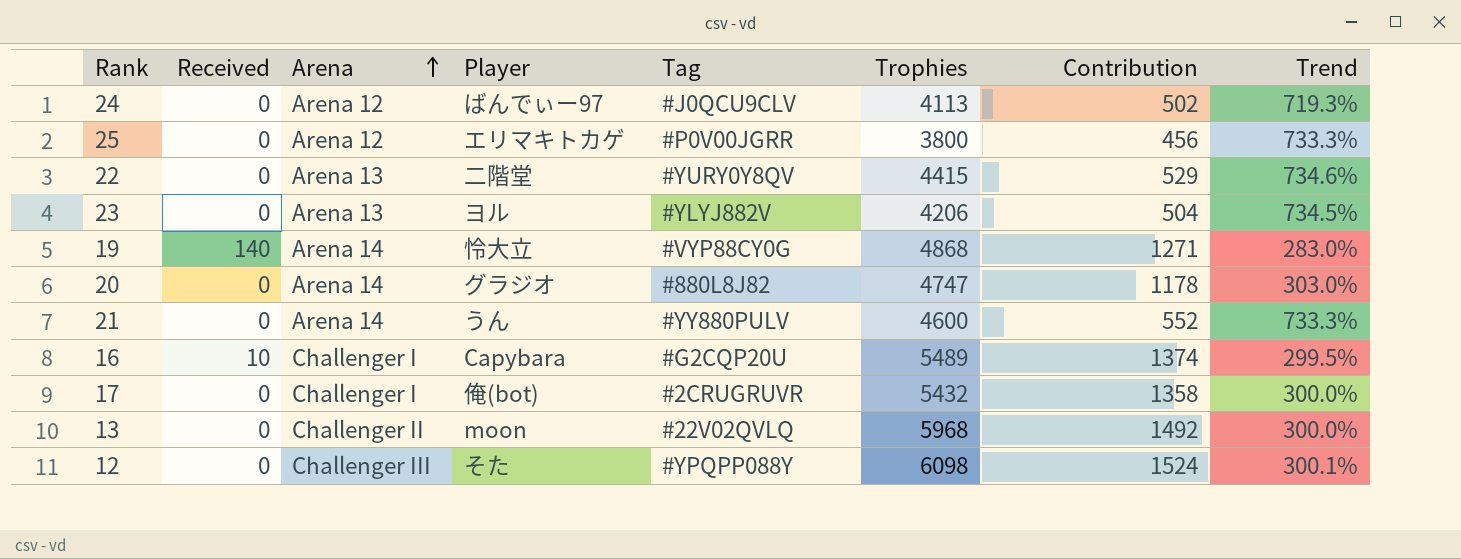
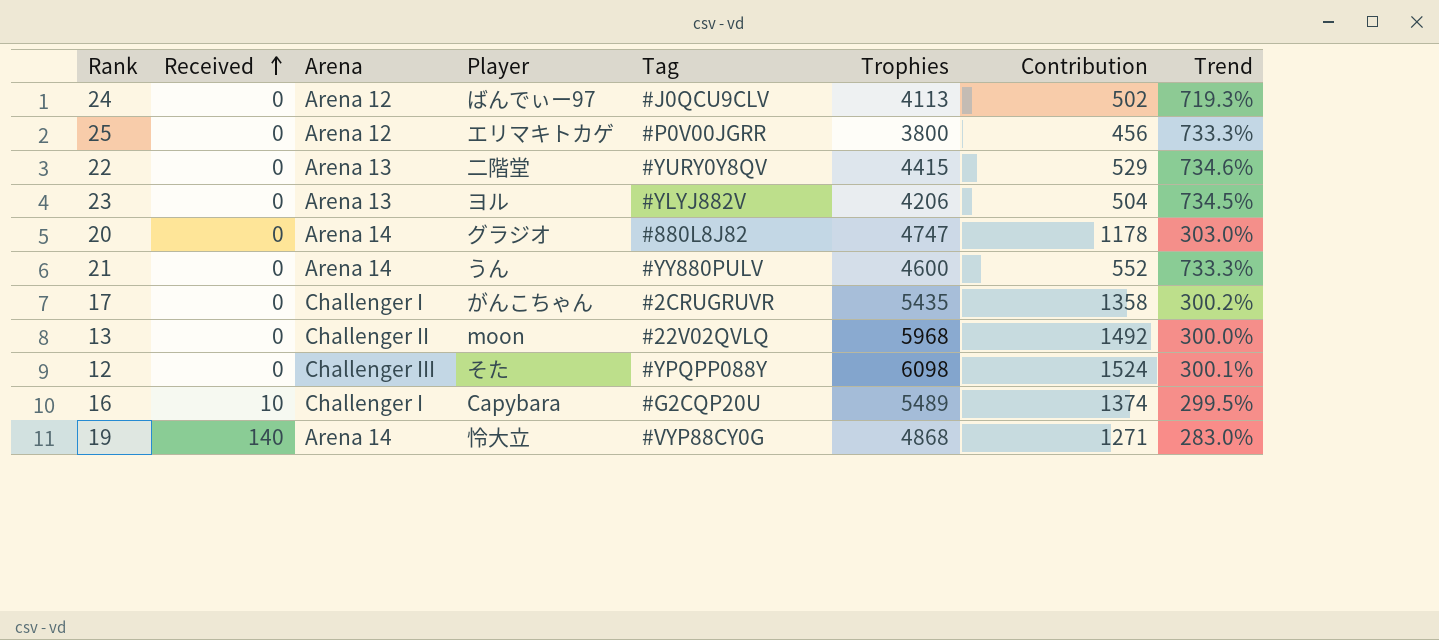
row order: Arena ascending -> Received ascending
17 | Player: 俺(bot) -> がんこちゃん
17 | Trophies: 5432 -> 5435
17 | Trend: 300.0% -> 300.2%

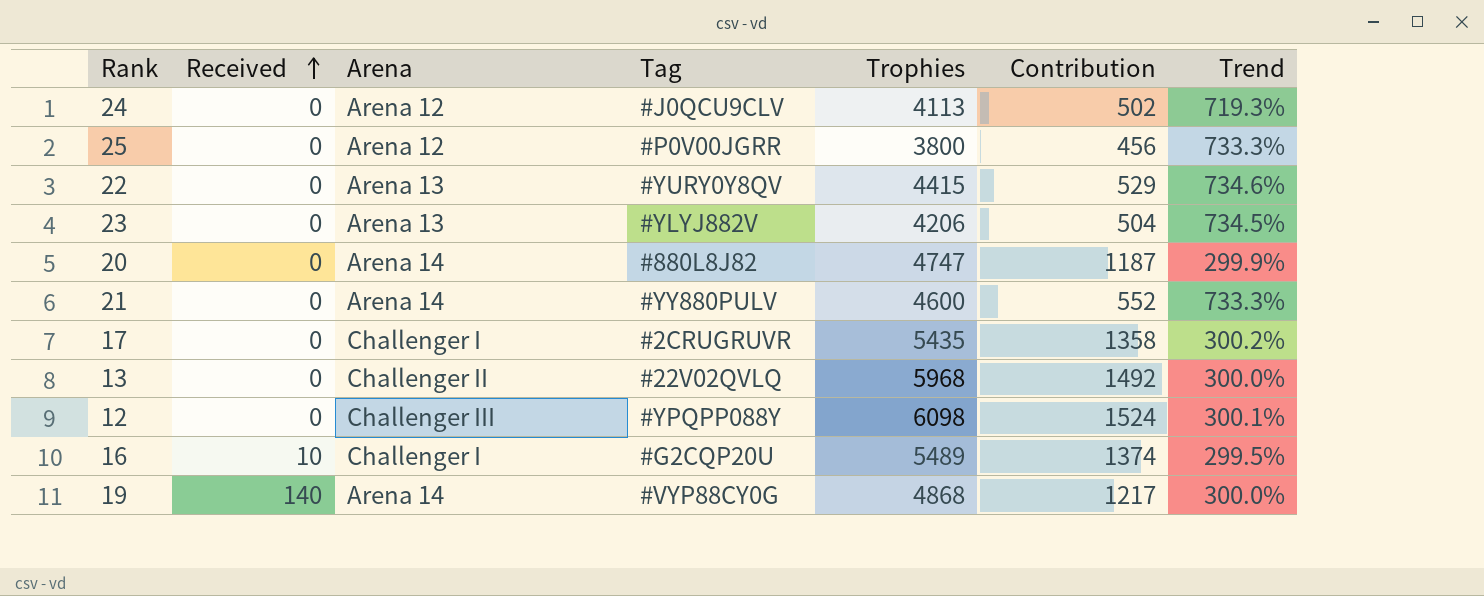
column Player | position: 4 -> none
20 | Contribution: 1178 -> 1187
20 | Trend: 303.0% -> 299.9%
19 | Contribution: 1271 -> 1217
19 | Trend: 283.0% -> 300.0%

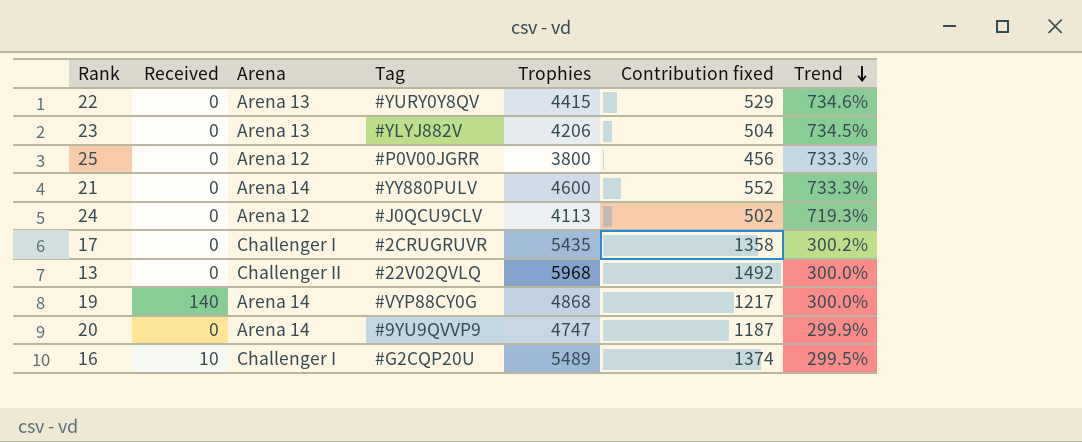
row order: Received ascending -> Trend descending
column name: Contribution -> Contribution fixed
row 12: 0 | Challenger III | #YPQPP088Y | 6098 | 1524 | 300.1% -> none
20 | Tag: #880L8J82 -> #9YU9QVVP9

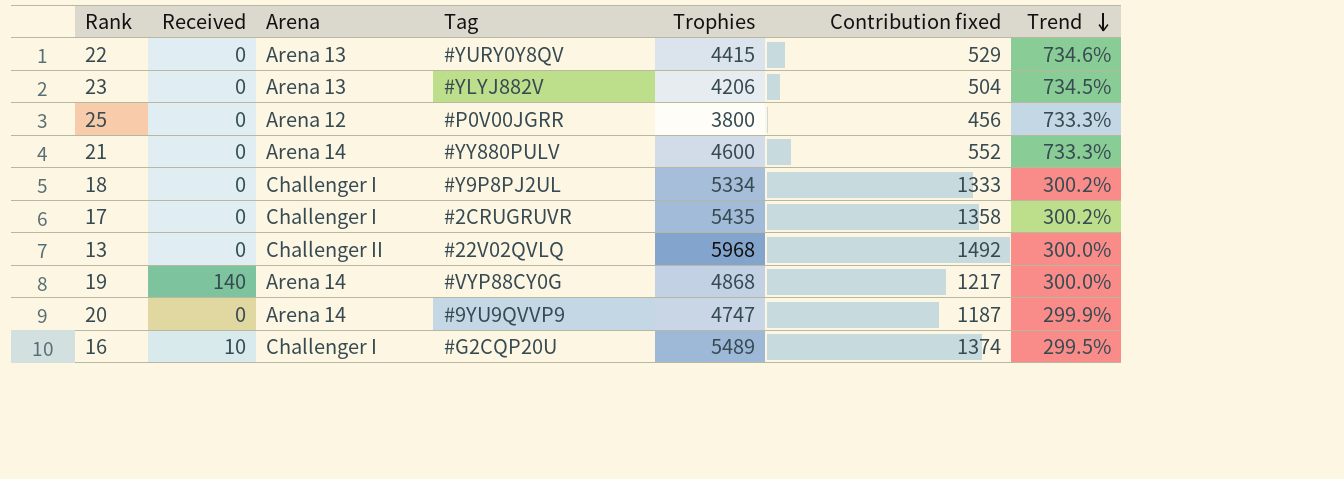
row 24: 0 | Arena 12 | #J0QCU9CLV | 4113 | 502 | 719.3% -> none
row 18: none -> 0 | Challenger I | #Y9P8PJ2UL | 5334 | 1333 | 300.2%

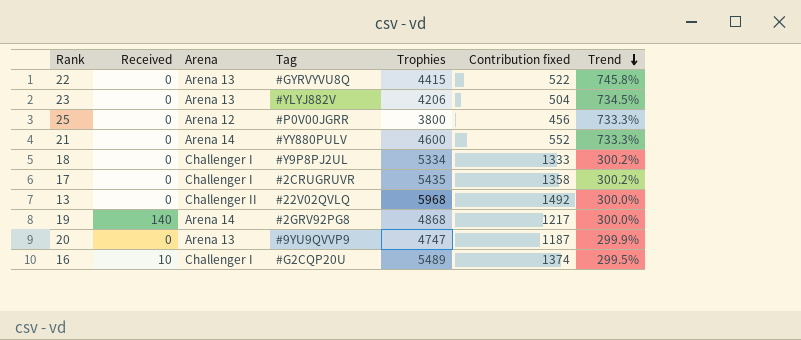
22 | Tag: #YURY0Y8QV -> #GYRVYVU8Q
22 | Contribution fixed: 529 -> 522
22 | Trend: 734.6% -> 745.8%
19 | Tag: #VYP88CY0G -> #2GRV92PG8
20 | Arena: Arena 14 -> Arena 13

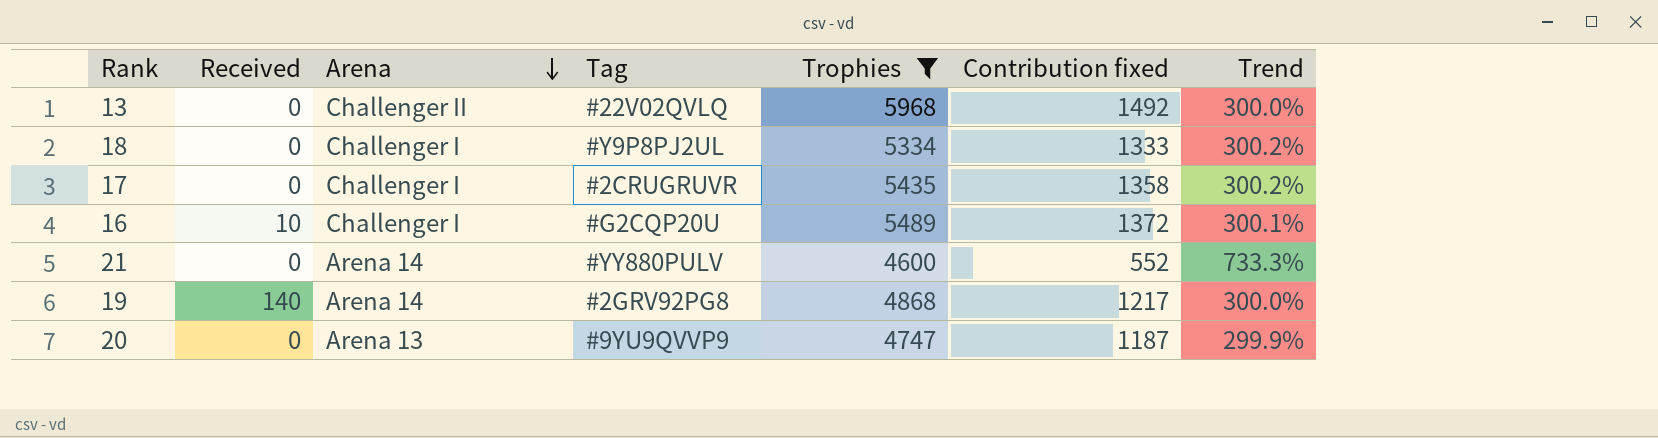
filter: none -> Trophies >= 4600
row order: Trend descending -> Arena descending
16 | Contribution fixed: 1374 -> 1372
16 | Trend: 299.5% -> 300.1%

